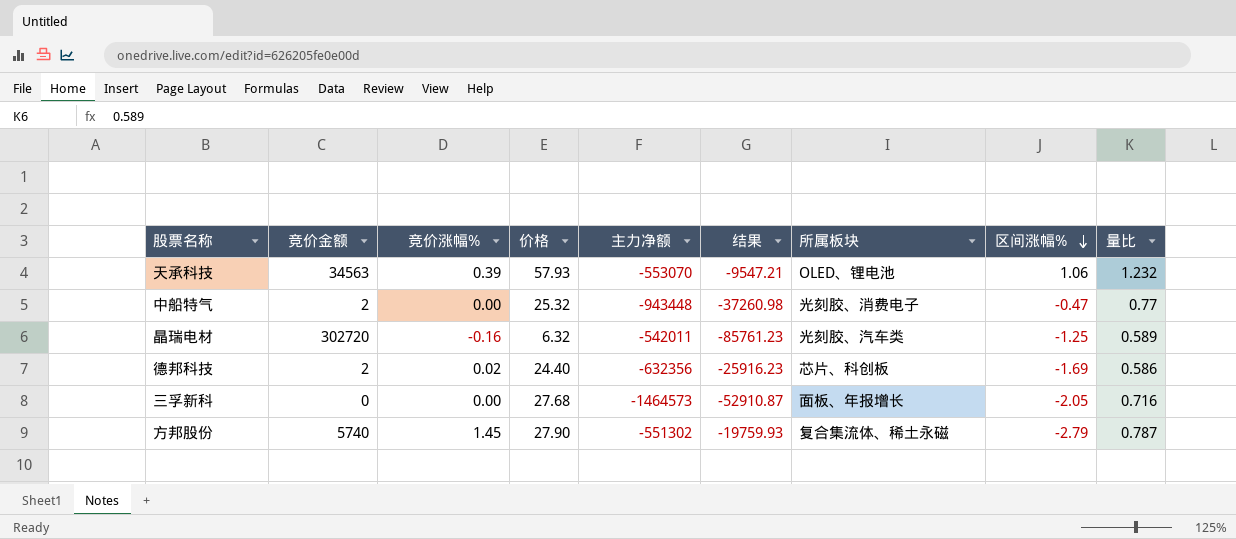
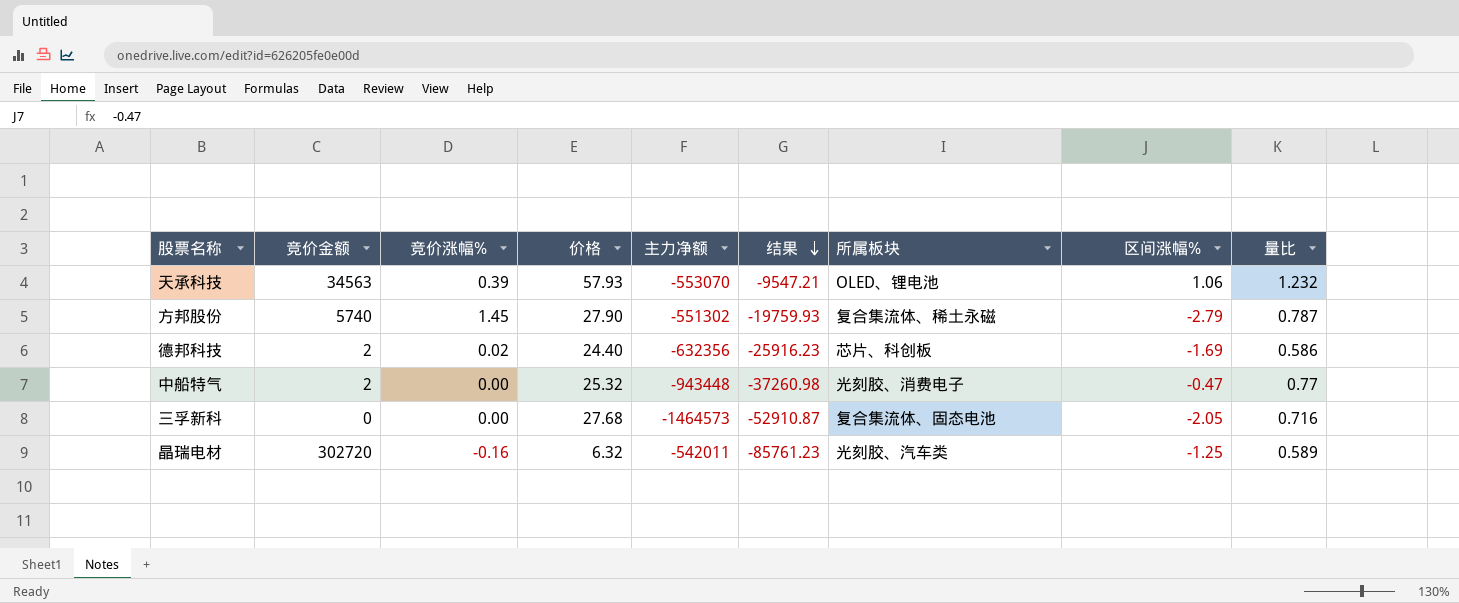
row order: 区间涨幅% descending -> 结果 descending
三孚新科 | 所属板块: 面板、年报增长 -> 复合集流体、固态电池

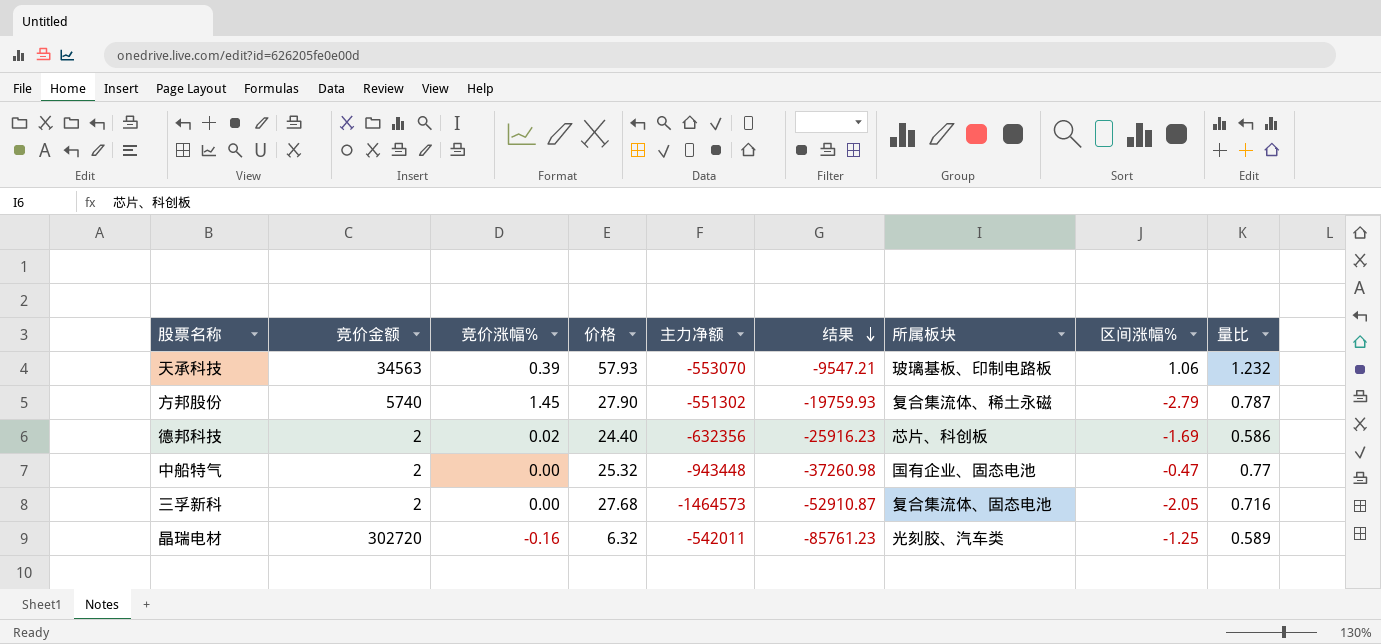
天承科技 | 所属板块: OLED、锂电池 -> 玻璃基板、印制电路板
中船特气 | 所属板块: 光刻胶、消费电子 -> 国有企业、固态电池
三孚新科 | 竞价金额: 0 -> 2

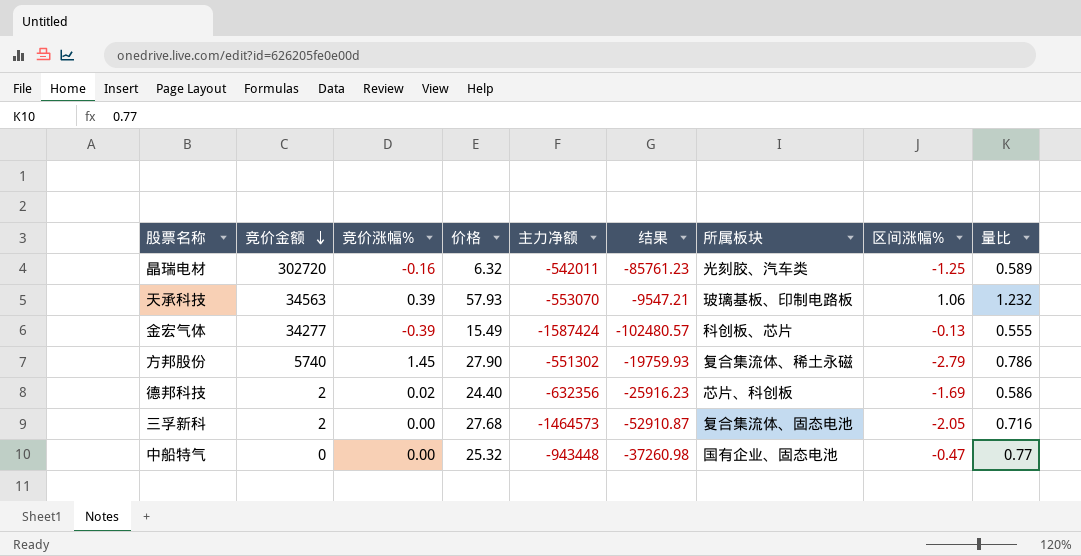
row order: 结果 descending -> 竞价金额 descending
row 金宏气体: none -> 34277 | -0.39 | 15.49 | -1587424 | -102480.57 | 科创板、芯片 | -0.13 | 0.555
方邦股份 | 量比: 0.787 -> 0.786
中船特气 | 竞价金额: 2 -> 0

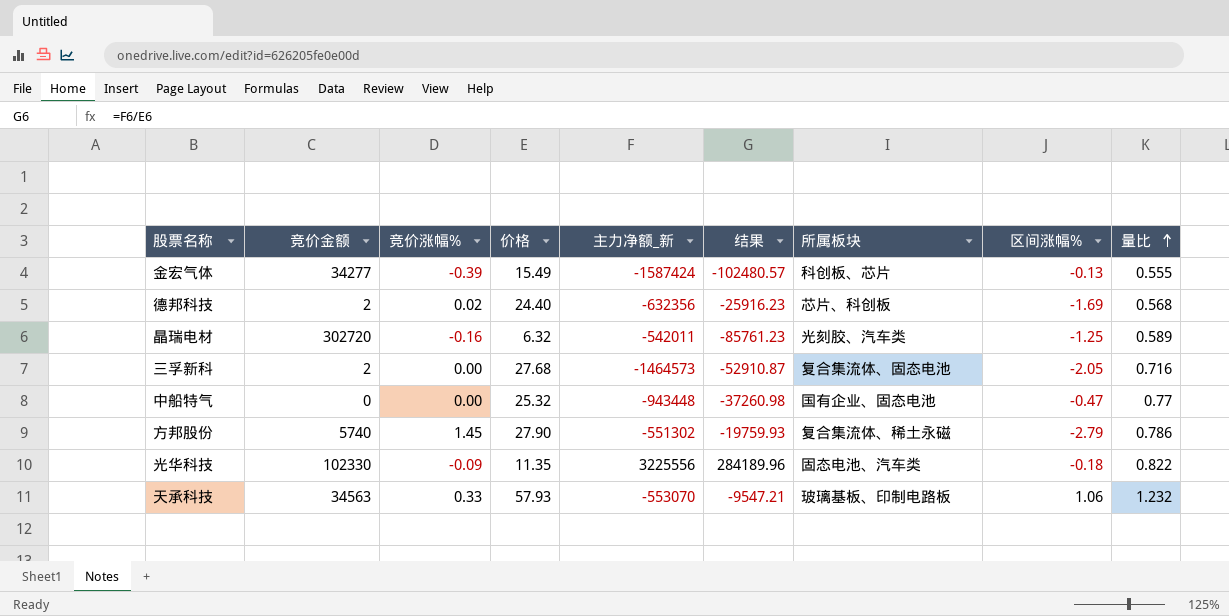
row order: 竞价金额 descending -> 量比 ascending
column name: 主力净额 -> 主力净额_新
德邦科技 | 量比: 0.586 -> 0.568
row 光华科技: none -> 102330 | -0.09 | 11.35 | 3225556 | 284189.96 | 固态电池、汽车类 | -0.18 | 0.822
天承科技 | 竞价涨幅%: 0.39 -> 0.33

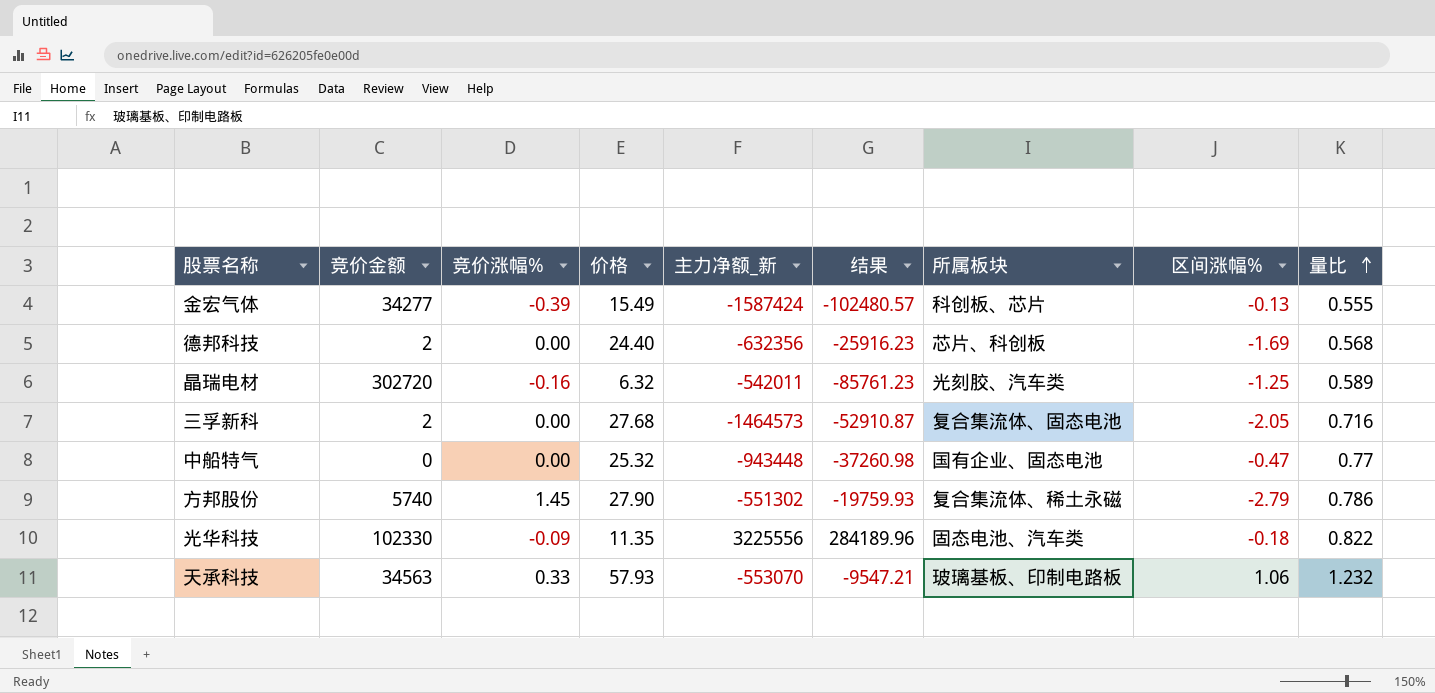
德邦科技 | 竞价涨幅%: 0.02 -> 0.00

